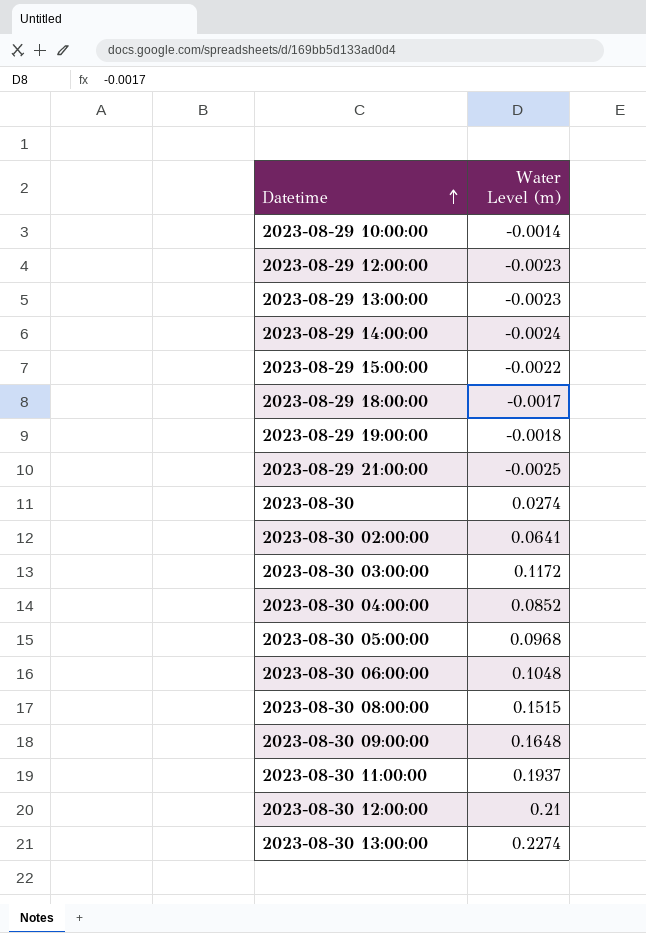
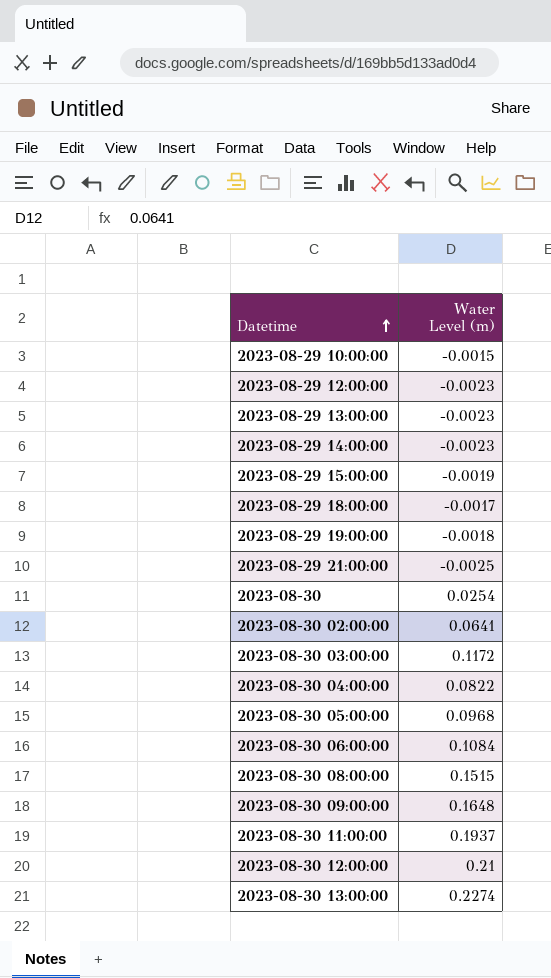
2023-08-29 10:00:00 | Water Level (m): -0.0014 -> -0.0015
2023-08-29 14:00:00 | Water Level (m): -0.0024 -> -0.0023
2023-08-29 15:00:00 | Water Level (m): -0.0022 -> -0.0019
2023-08-30 | Water Level (m): 0.0274 -> 0.0254
2023-08-30 04:00:00 | Water Level (m): 0.0852 -> 0.0822
2023-08-30 06:00:00 | Water Level (m): 0.1048 -> 0.1084

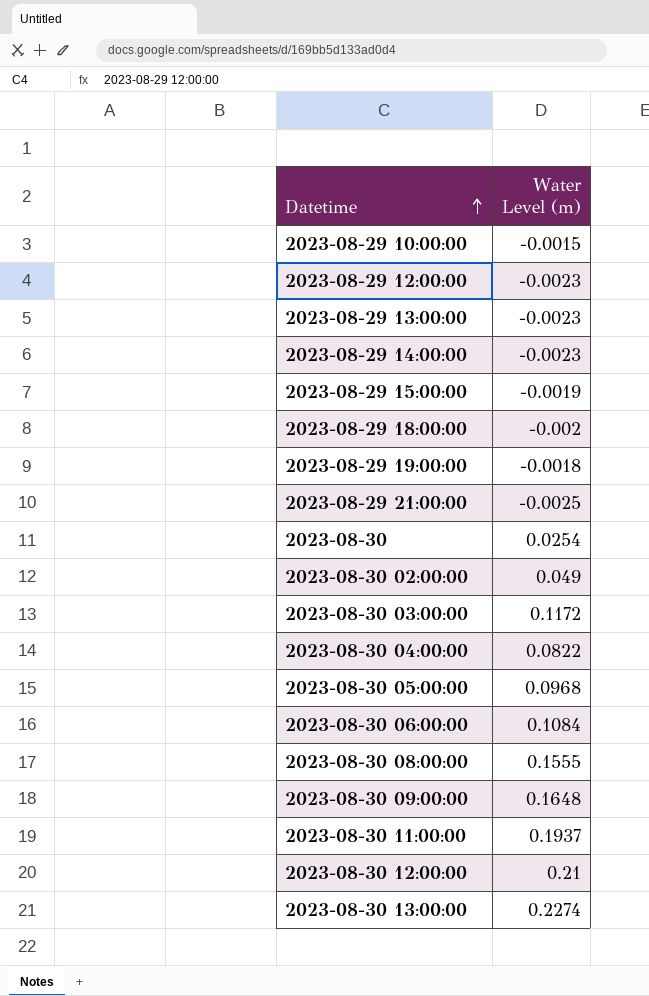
2023-08-29 18:00:00 | Water Level (m): -0.0017 -> -0.002
2023-08-30 02:00:00 | Water Level (m): 0.0641 -> 0.049
2023-08-30 08:00:00 | Water Level (m): 0.1515 -> 0.1555

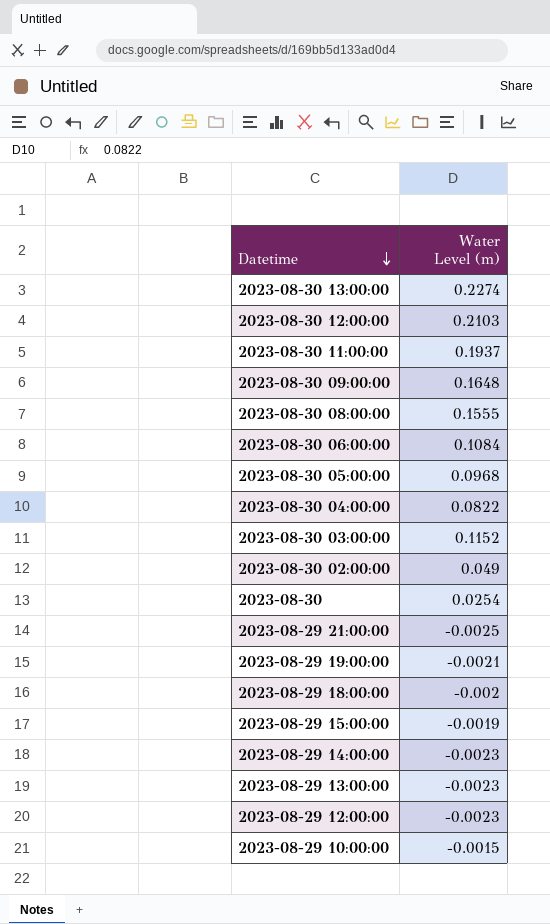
row order: Datetime ascending -> Datetime descending
2023-08-30 12:00:00 | Water Level (m): 0.21 -> 0.2103
2023-08-30 03:00:00 | Water Level (m): 0.1172 -> 0.1152
2023-08-29 19:00:00 | Water Level (m): -0.0018 -> -0.0021

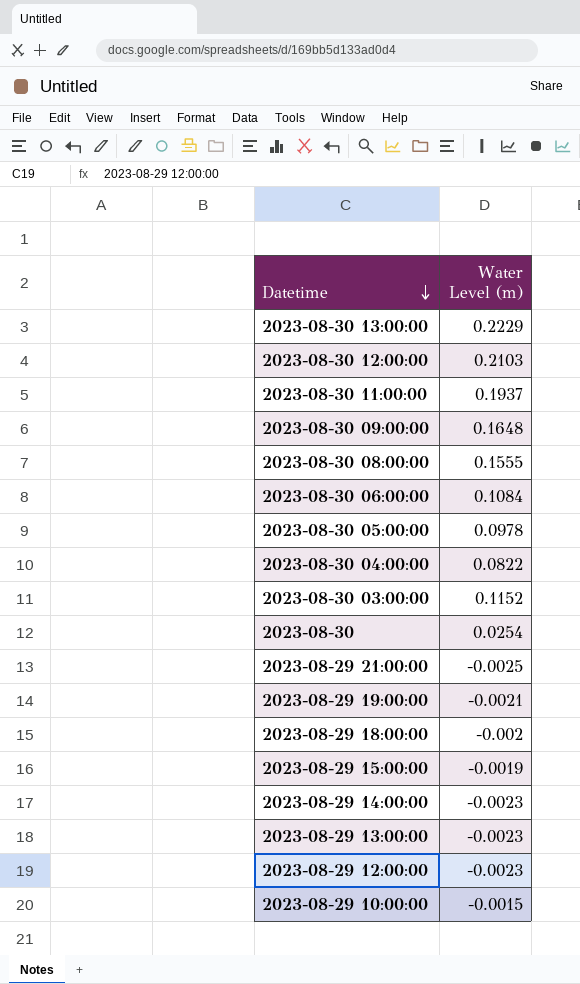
row 2023-08-30 02:00:00: 0.049 -> none
2023-08-30 13:00:00 | Water Level (m): 0.2274 -> 0.2229
2023-08-30 05:00:00 | Water Level (m): 0.0968 -> 0.0978

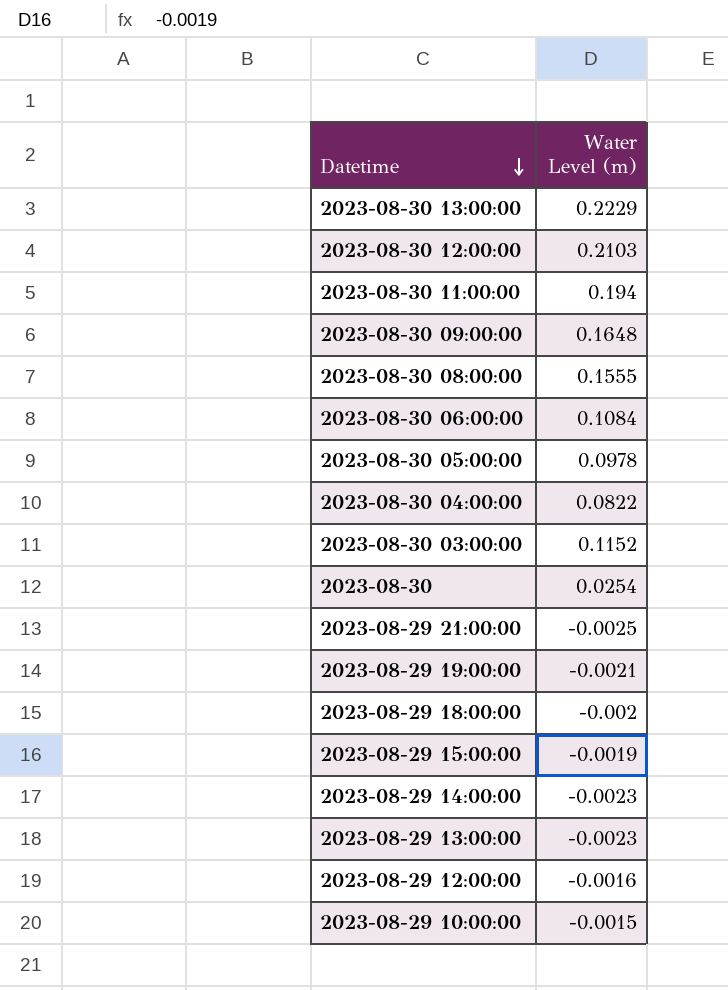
2023-08-30 11:00:00 | Water Level (m): 0.1937 -> 0.194
2023-08-29 12:00:00 | Water Level (m): -0.0023 -> -0.0016

